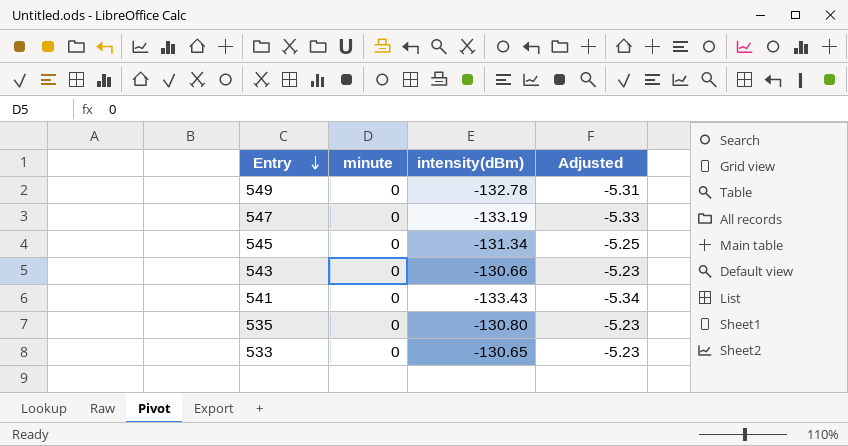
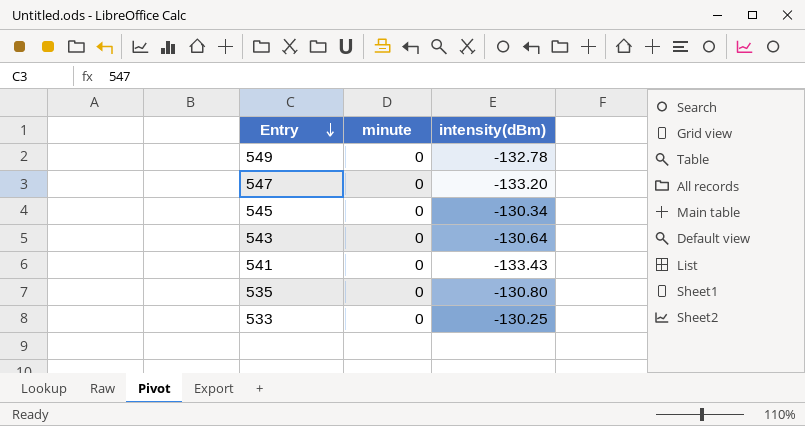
column Adjusted | formula: [intensity(dBm)] * 0.04 -> none
547 | intensity(dBm): -133.19 -> -133.20
545 | intensity(dBm): -131.34 -> -130.34
543 | intensity(dBm): -130.66 -> -130.64
533 | intensity(dBm): -130.65 -> -130.25

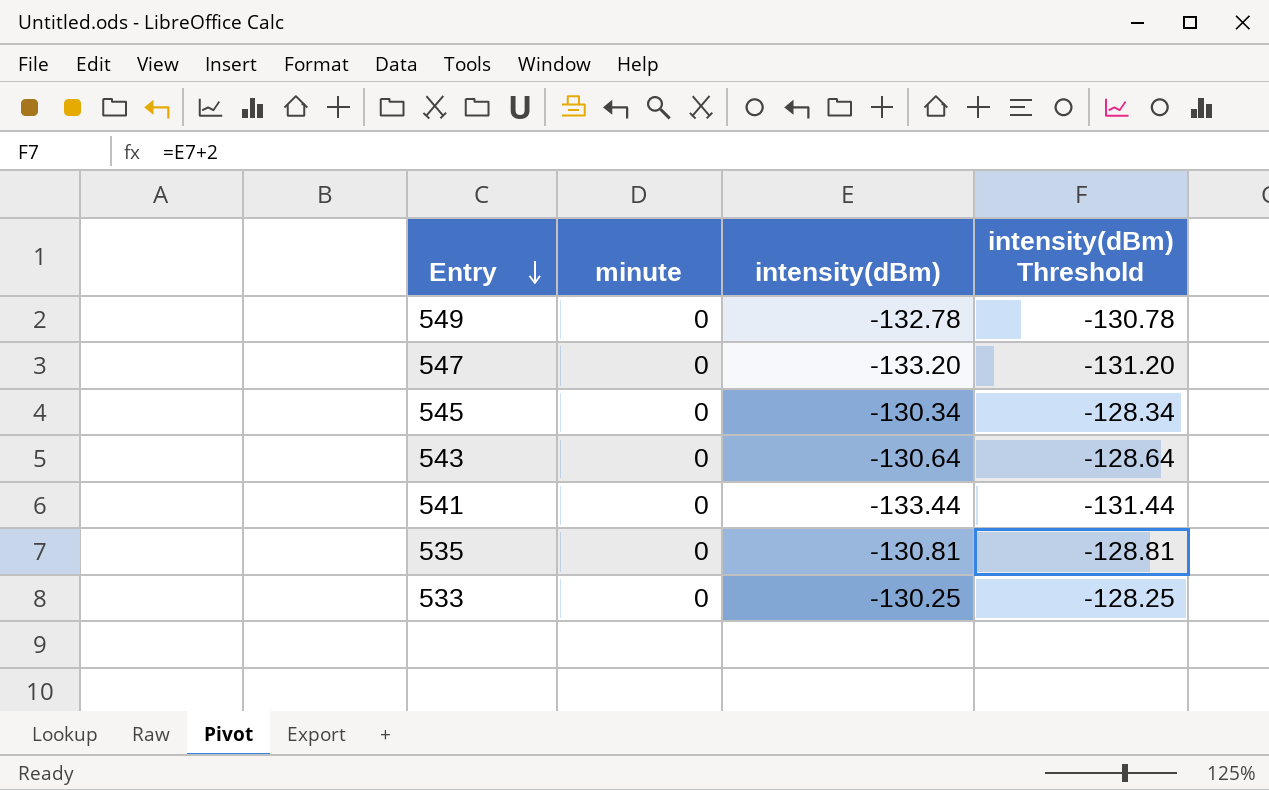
column intensity(dBm) Threshold | formula: none -> [intensity(dBm)] + 2
541 | intensity(dBm): -133.43 -> -133.44
535 | intensity(dBm): -130.80 -> -130.81

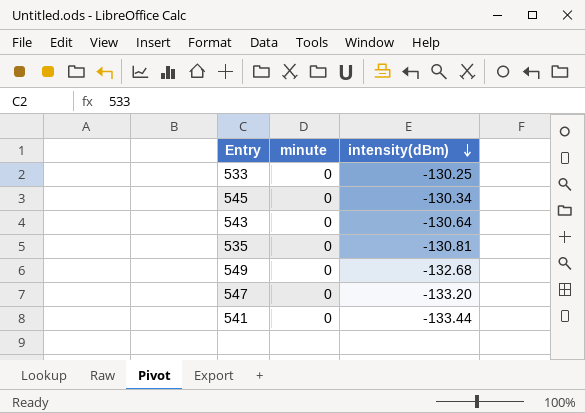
row order: Entry descending -> intensity(dBm) descending
column intensity(dBm) Threshold | formula: [intensity(dBm)] + 2 -> none
549 | intensity(dBm): -132.78 -> -132.68

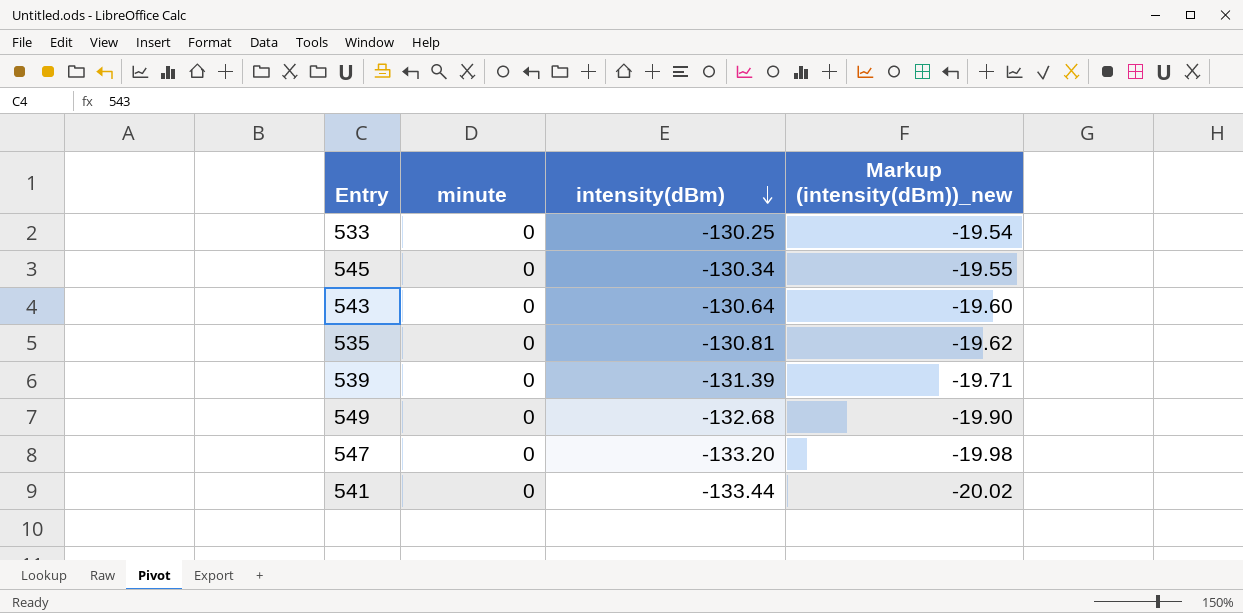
column Markup (intensity(dBm))_new | formula: none -> [intensity(dBm)] * 0.15
row 539: none -> 0 | -131.39 | -19.71

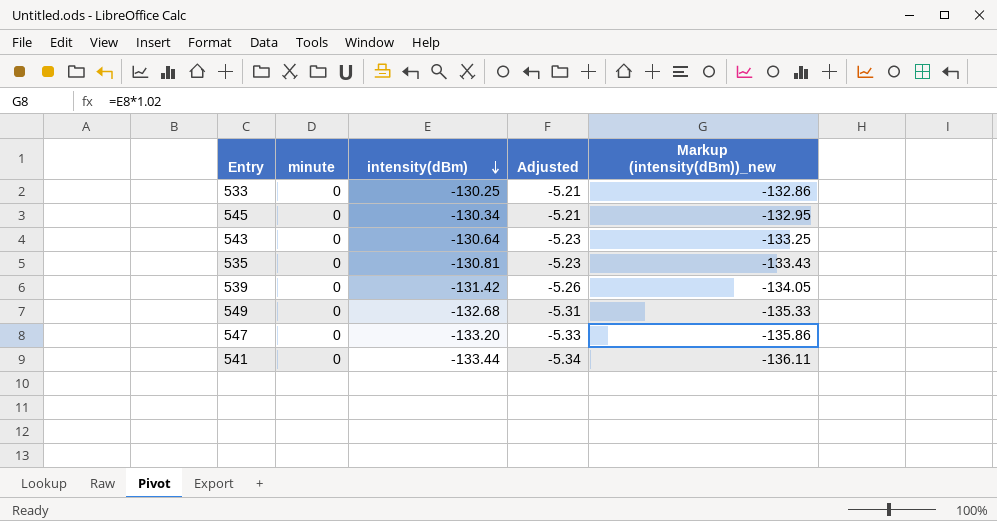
column Adjusted | formula: none -> [intensity(dBm)] * 0.04
column Markup (intensity(dBm))_new | formula: [intensity(dBm)] * 0.15 -> [intensity(dBm)] * 1.02
539 | intensity(dBm): -131.39 -> -131.42

